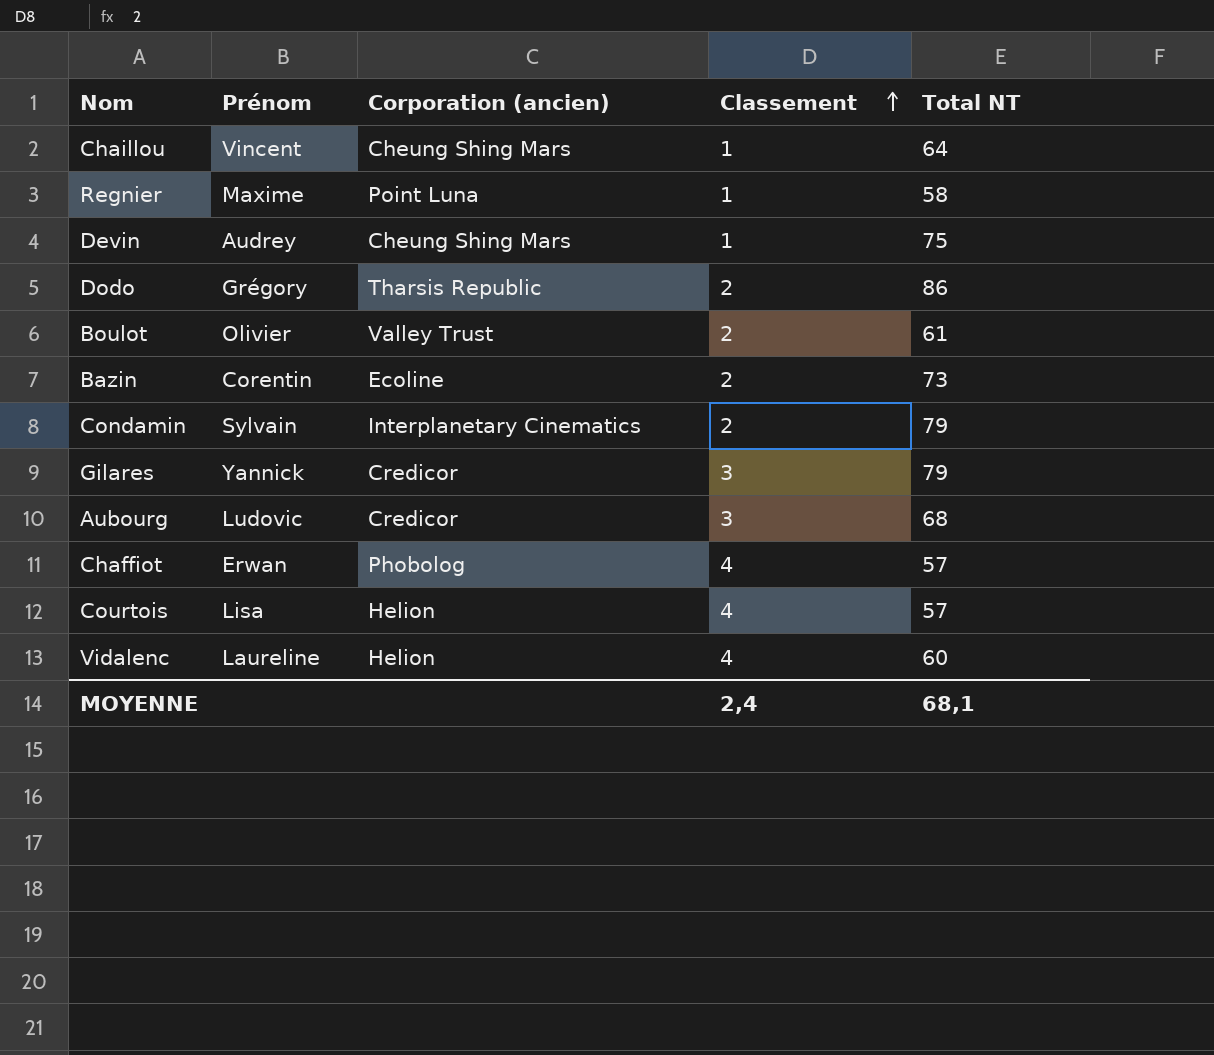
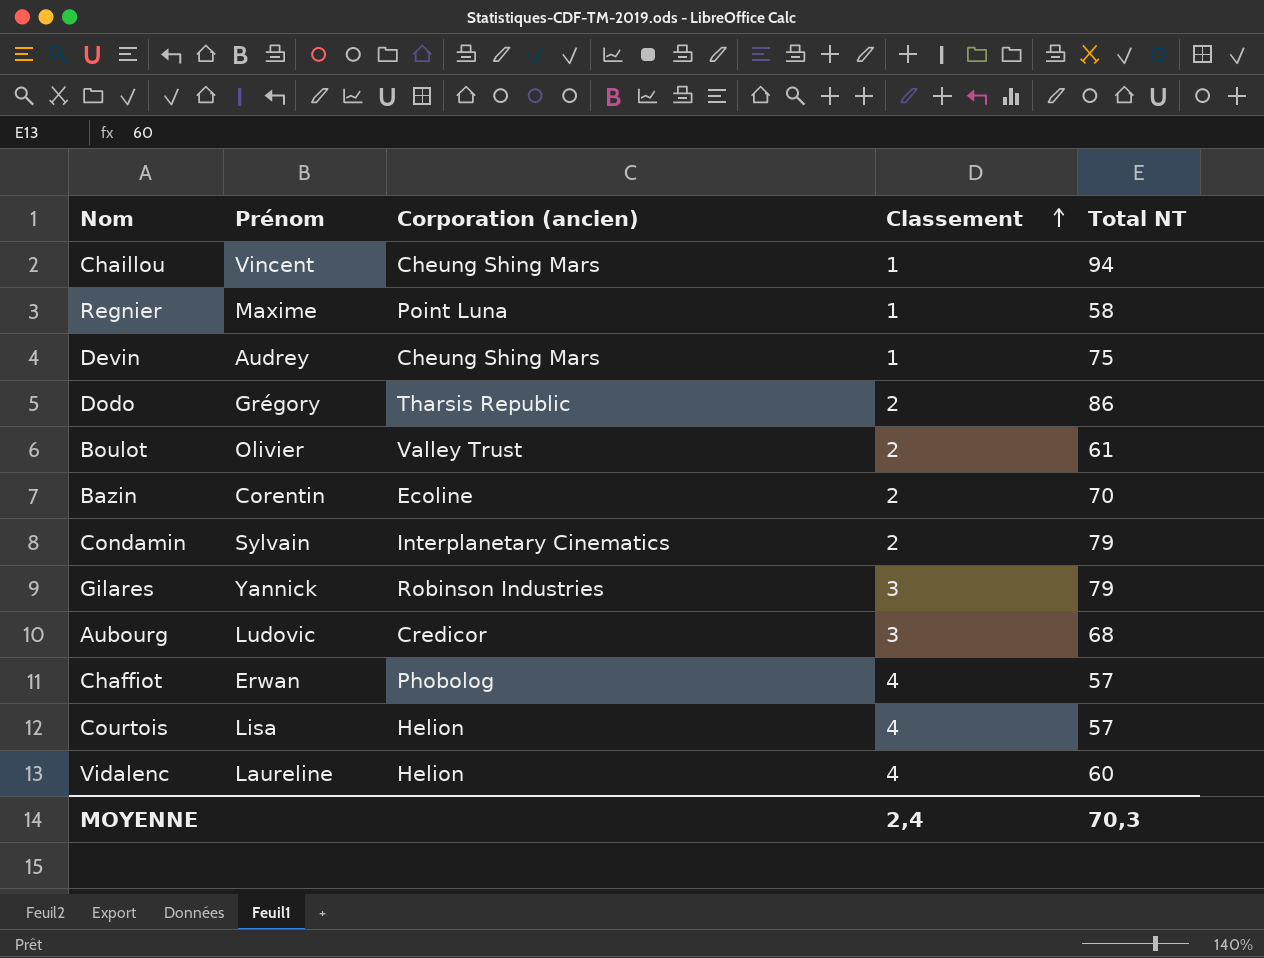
Chaillou | Total NT: 64 -> 94
Bazin | Total NT: 73 -> 70
Gilares | Corporation (ancien): Credicor -> Robinson Industries
MOYENNE | Total NT: 68,1 -> 70,3

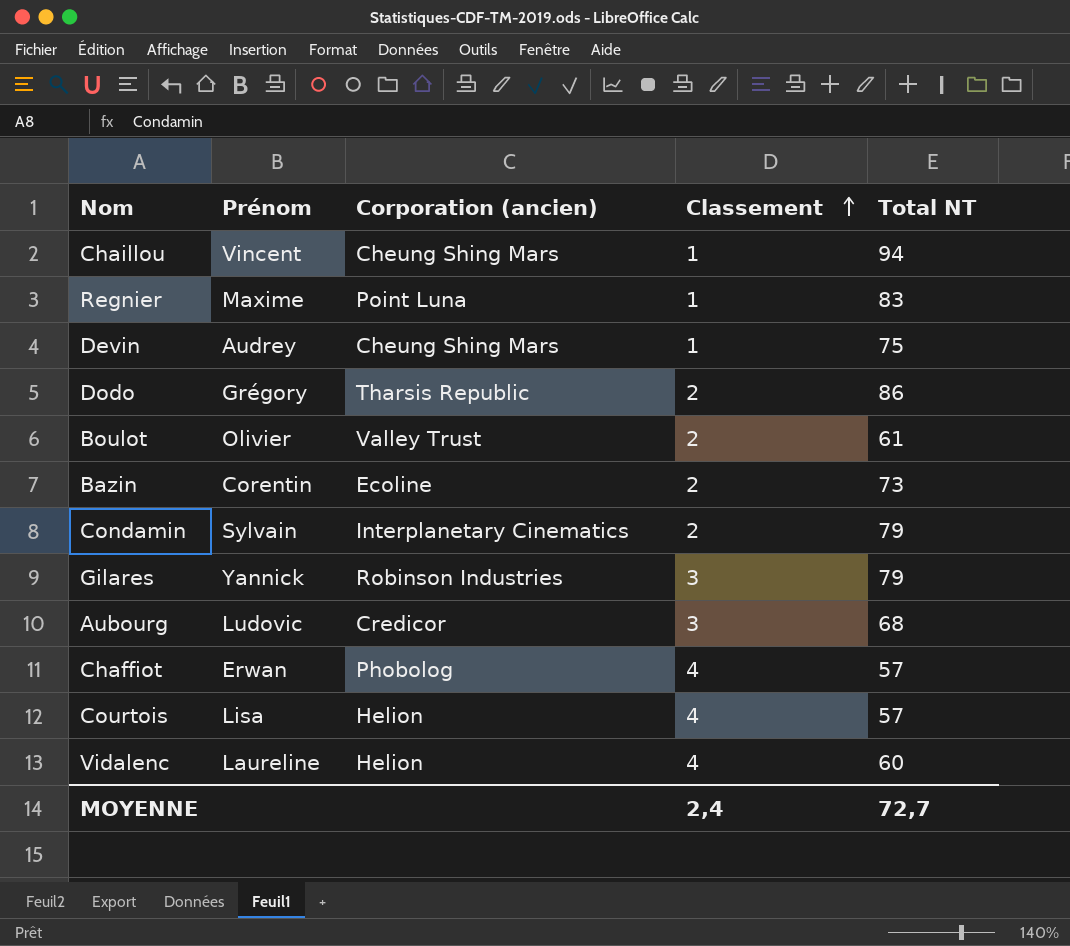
Regnier | Total NT: 58 -> 83
Bazin | Total NT: 70 -> 73
MOYENNE | Total NT: 70,3 -> 72,7

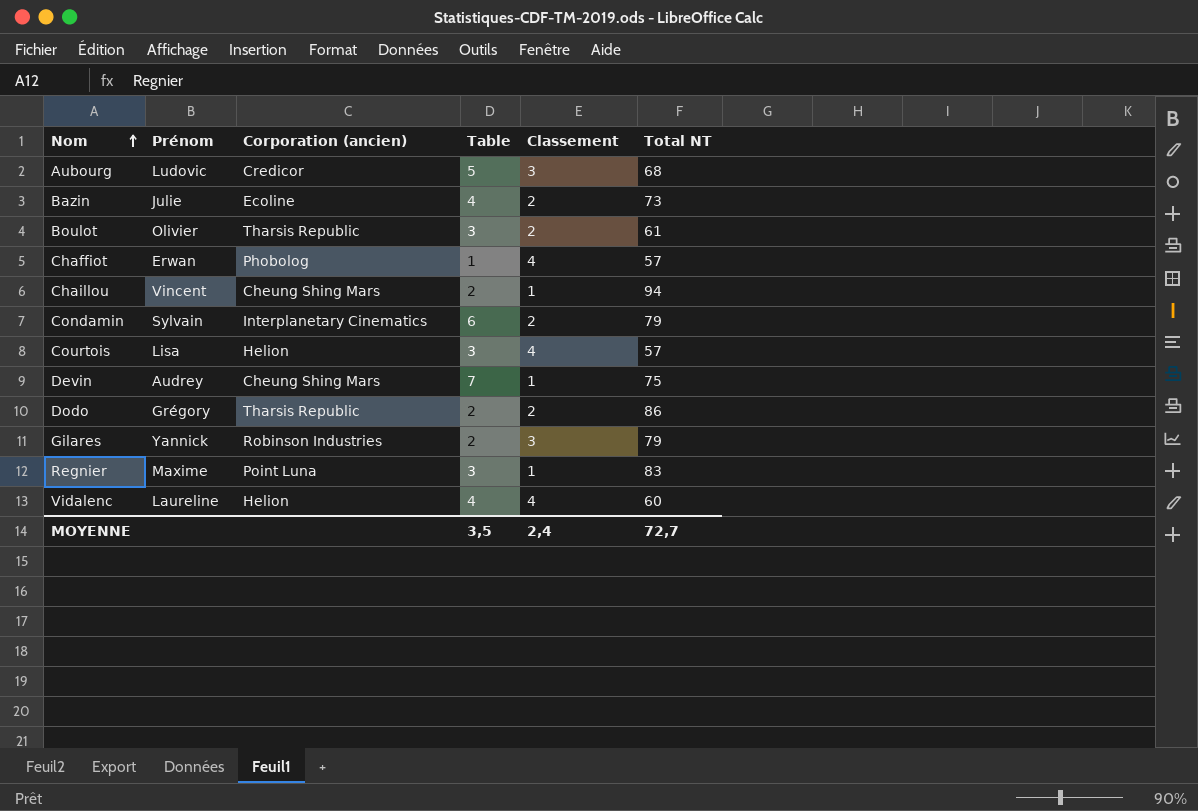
row order: Classement ascending -> Nom ascending
column Table | position: none -> 4
Bazin | Prénom: Corentin -> Julie
Boulot | Corporation (ancien): Valley Trust -> Tharsis Republic

